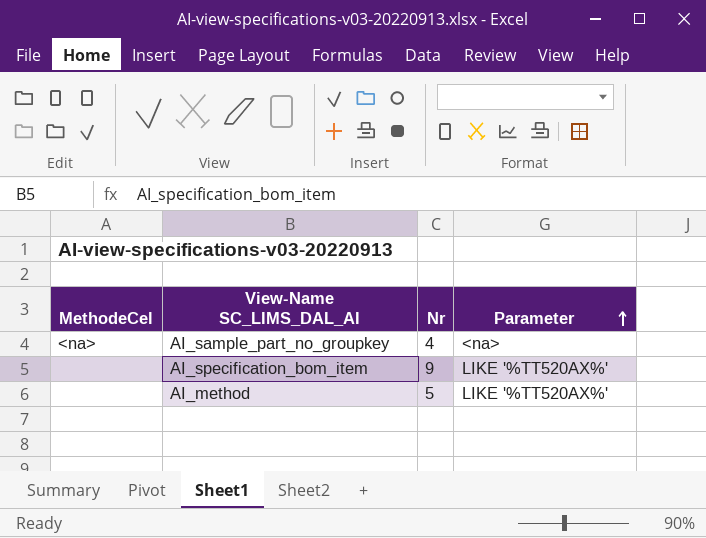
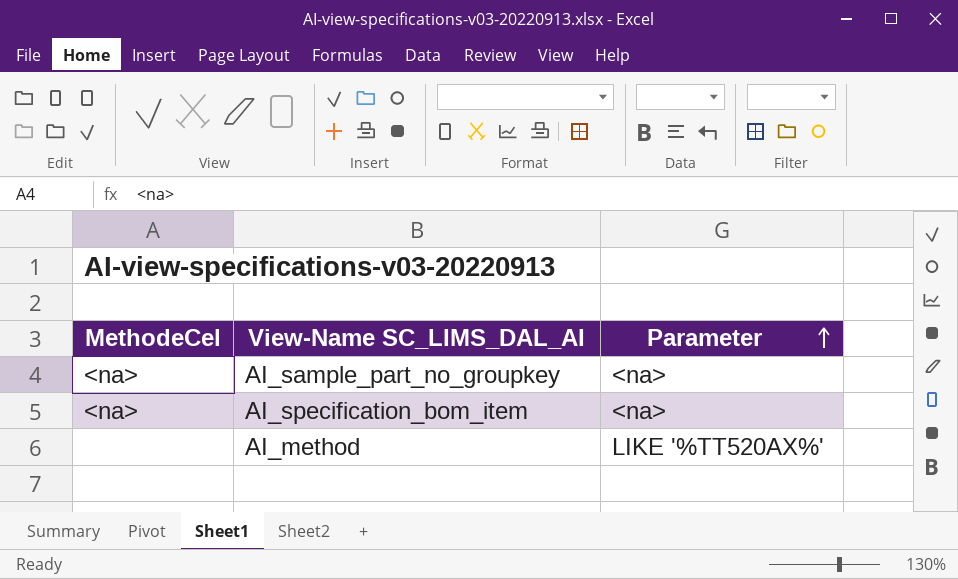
column Nr | position: 3 -> none
AI_specification_bom_item | MethodeCel: none -> <na>
AI_specification_bom_item | Parameter: LIKE '%TT520AX%' -> <na>

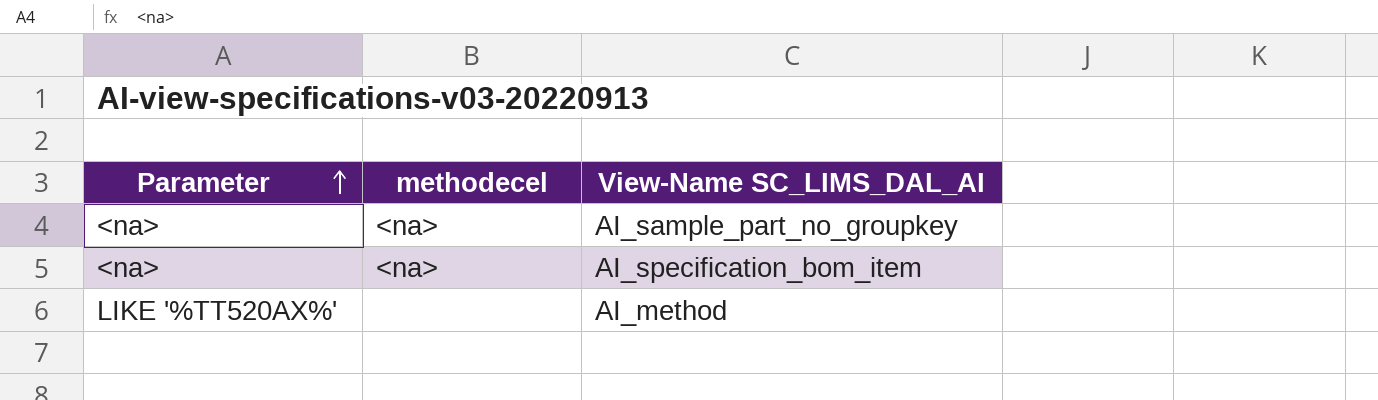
column Parameter | position: 3 -> 1
column name: MethodeCel -> methodecel

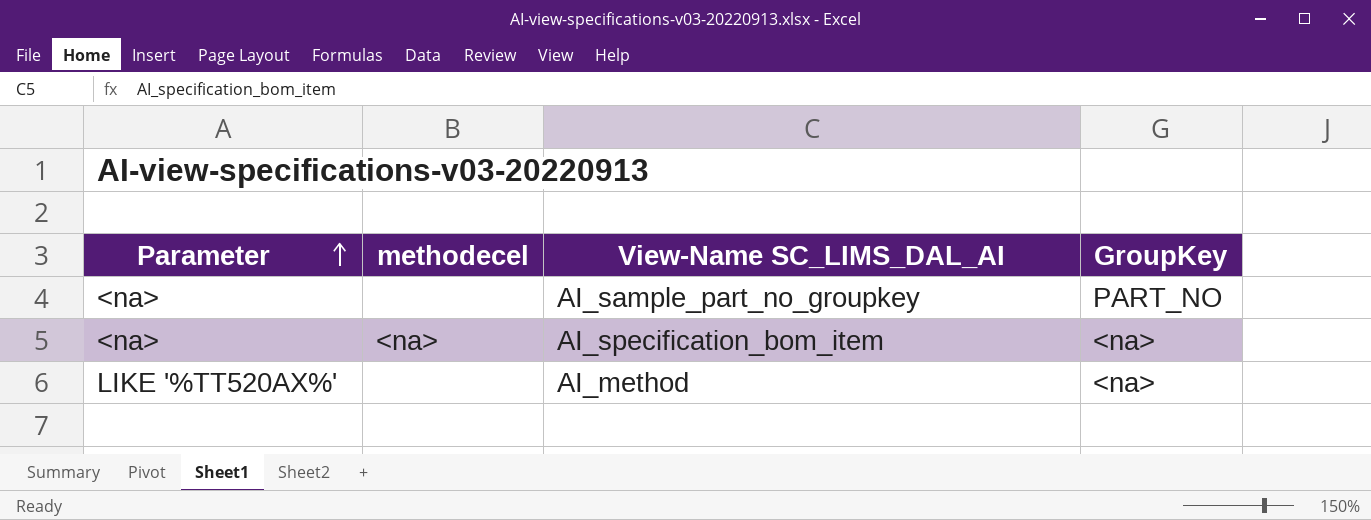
column GroupKey | position: none -> 4
AI_sample_part_no_groupkey | methodecel: <na> -> none

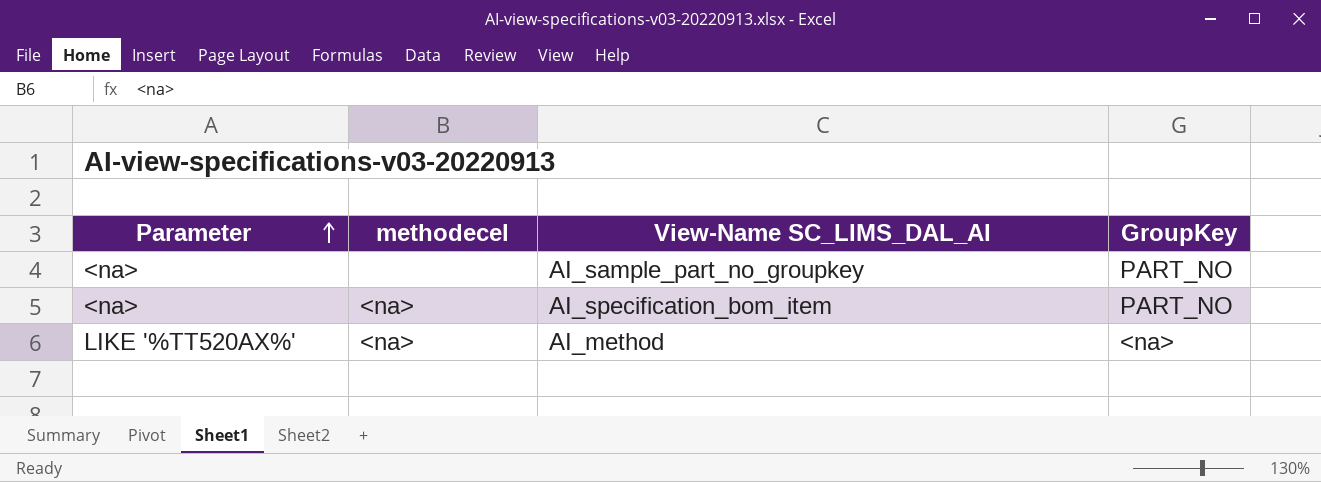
AI_specification_bom_item | GroupKey: <na> -> PART_NO
AI_method | methodecel: none -> <na>

